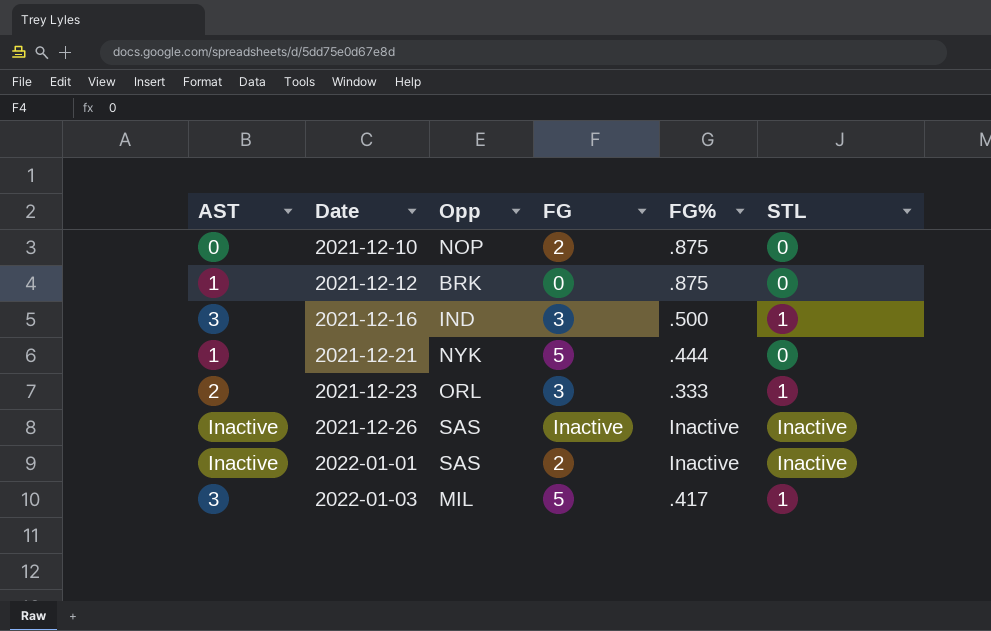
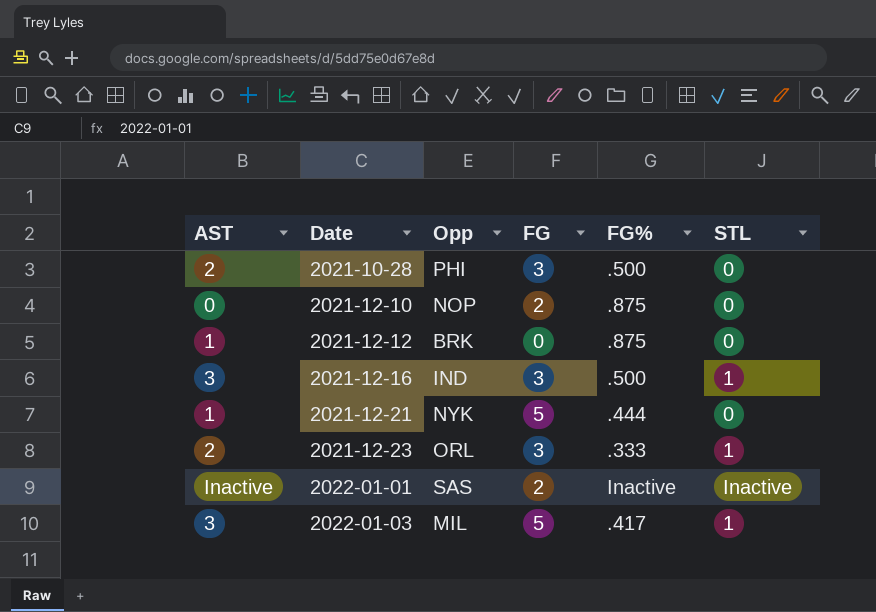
row 2021-12-26: Inactive | SAS | Inactive | Inactive | Inactive -> none
row 2021-10-28: none -> 2 | PHI | 3 | .500 | 0

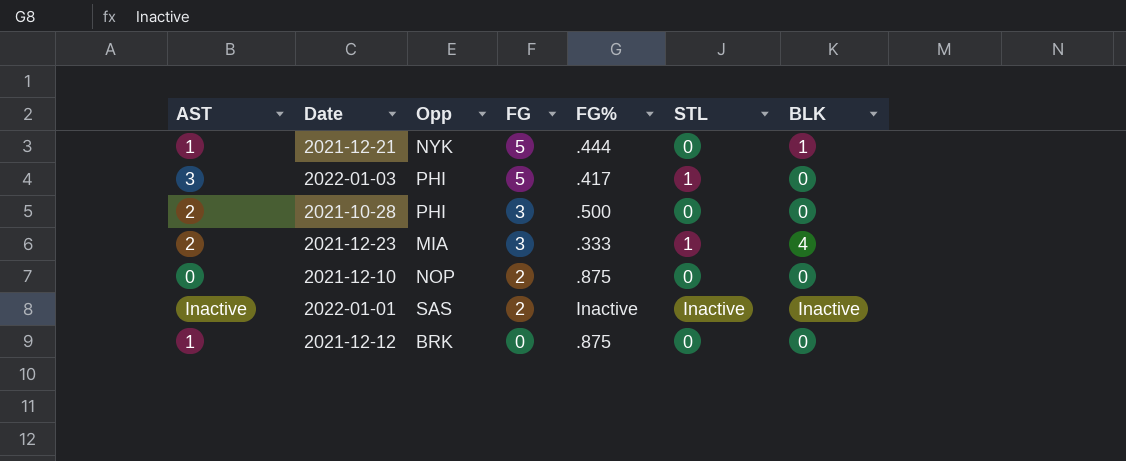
row order: Date ascending -> FG descending
column BLK | position: none -> 7
row 2021-12-16: 3 | IND | 3 | .500 | 1 -> none
2022-01-03 | Opp: MIL -> PHI
2021-12-23 | Opp: ORL -> MIA

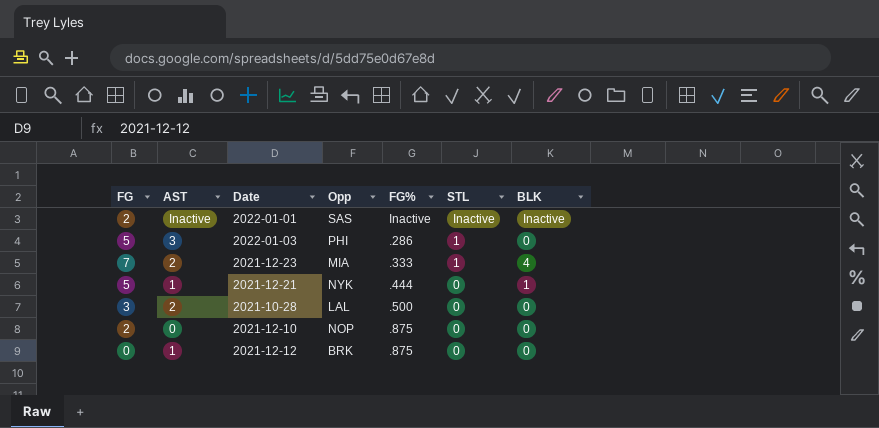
row order: FG descending -> STL descending
column FG | position: 4 -> 1
2022-01-03 | FG%: .417 -> .286
2021-12-23 | FG: 3 -> 7
2021-10-28 | Opp: PHI -> LAL

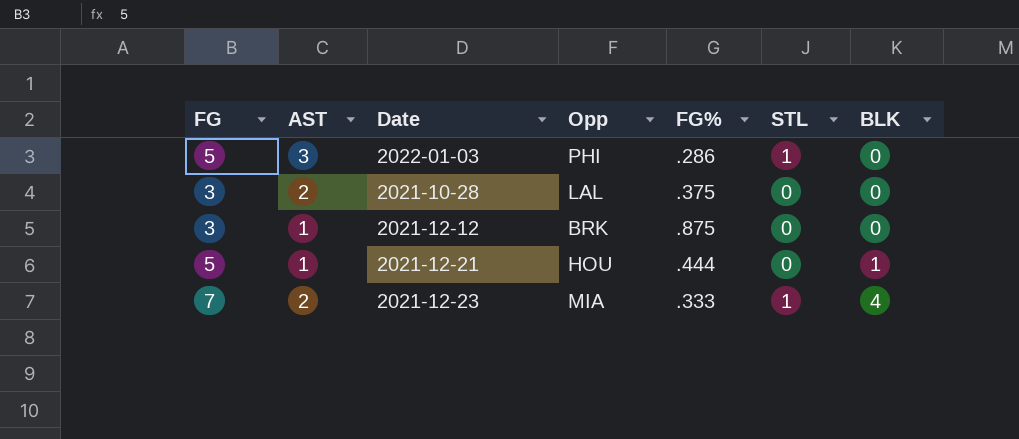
row order: STL descending -> BLK ascending
row 2022-01-01: 2 | Inactive | SAS | Inactive | Inactive | Inactive -> none
row 2021-12-10: 2 | 0 | NOP | .875 | 0 | 0 -> none
2021-10-28 | FG%: .500 -> .375
2021-12-12 | FG: 0 -> 3
2021-12-21 | Opp: NYK -> HOU

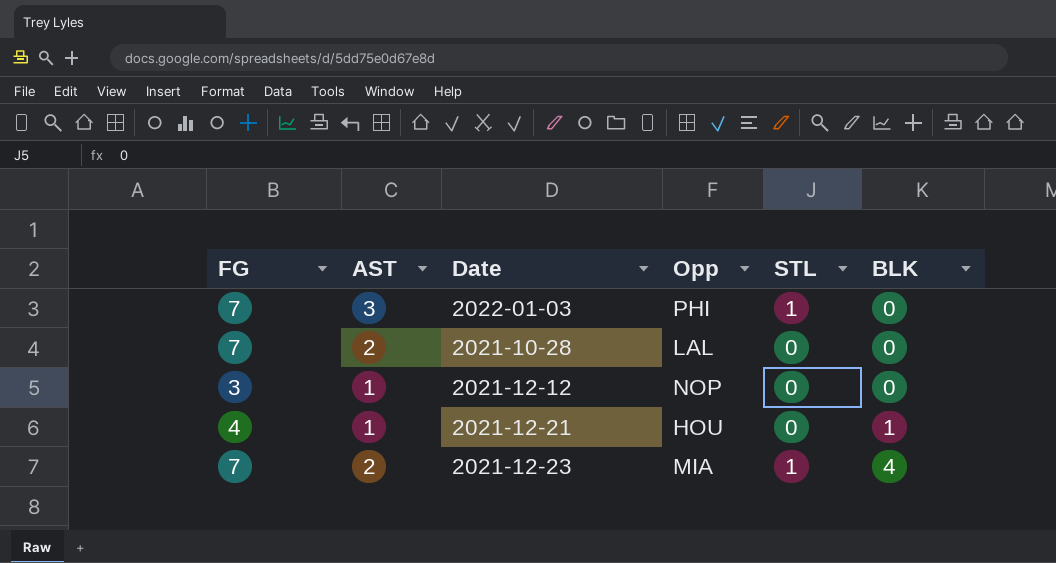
column FG% | position: 5 -> none
2022-01-03 | FG: 5 -> 7
2021-10-28 | FG: 3 -> 7
2021-12-12 | Opp: BRK -> NOP
2021-12-21 | FG: 5 -> 4

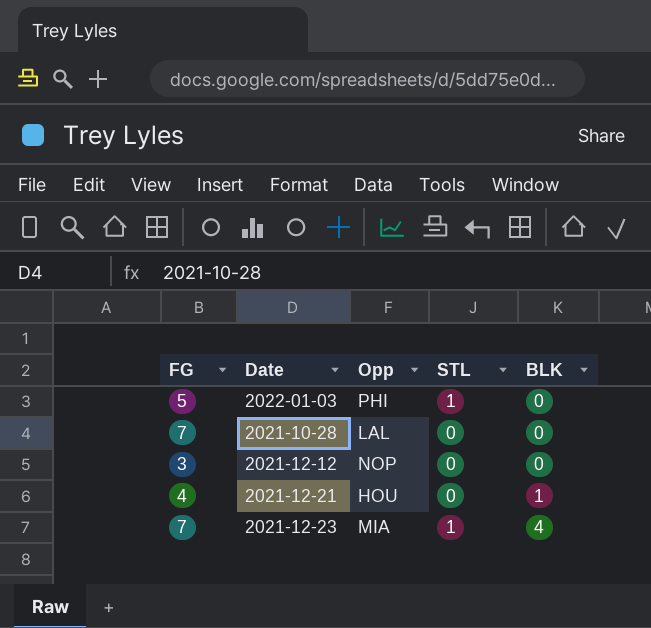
column AST | position: 2 -> none
2022-01-03 | FG: 7 -> 5

